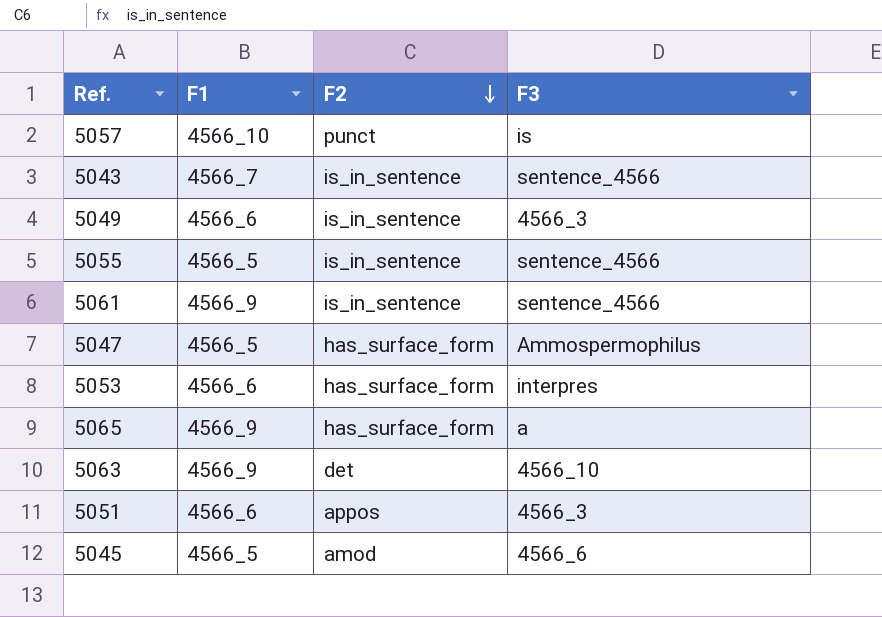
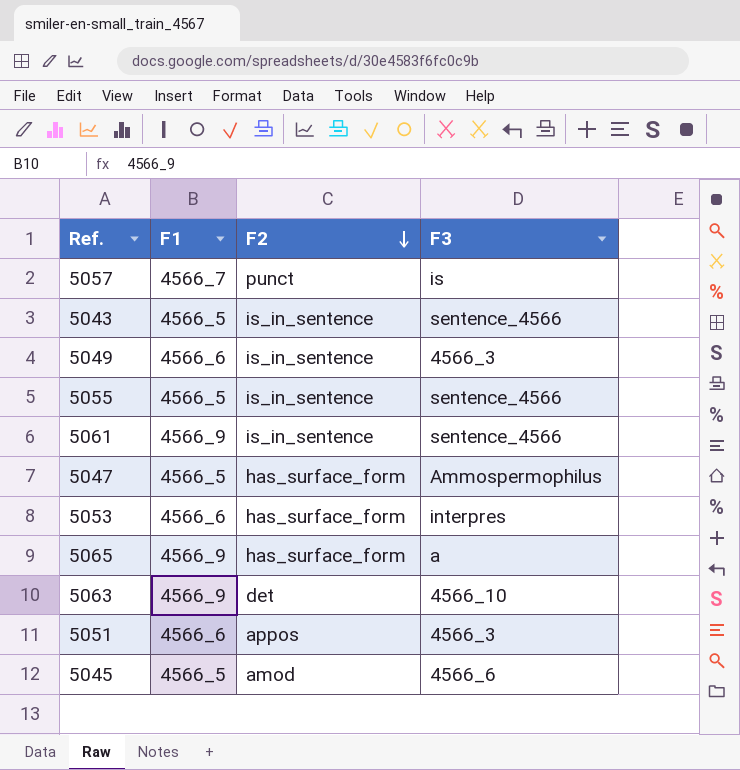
5057 | F1: 4566_10 -> 4566_7
5043 | F1: 4566_7 -> 4566_5

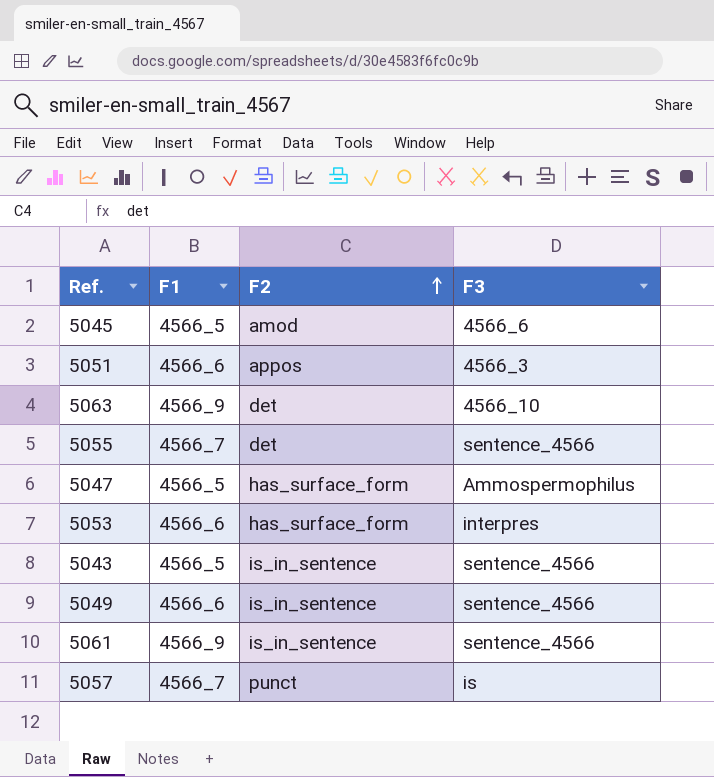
row order: F2 descending -> F2 ascending
row 5065: 4566_9 | has_surface_form | a -> none
5055 | F1: 4566_5 -> 4566_7
5055 | F2: is_in_sentence -> det
5049 | F3: 4566_3 -> sentence_4566

